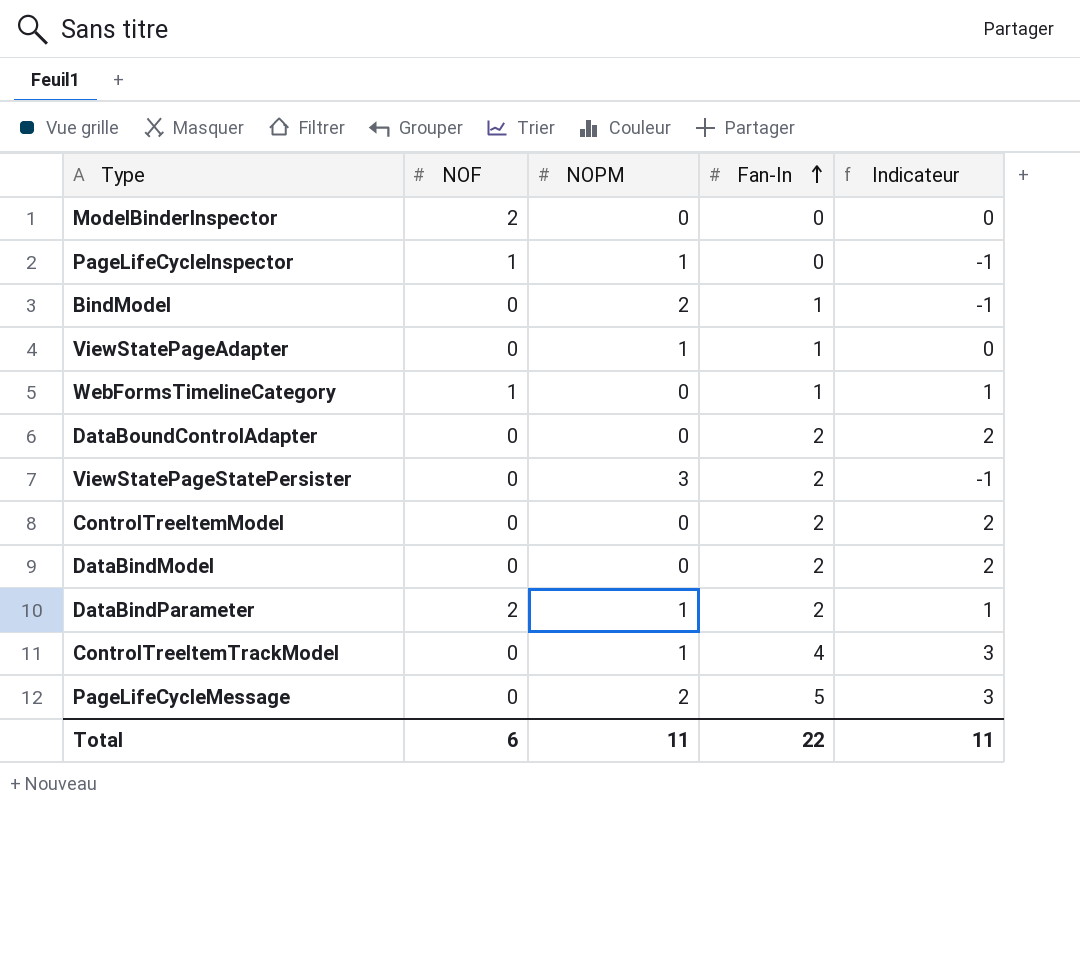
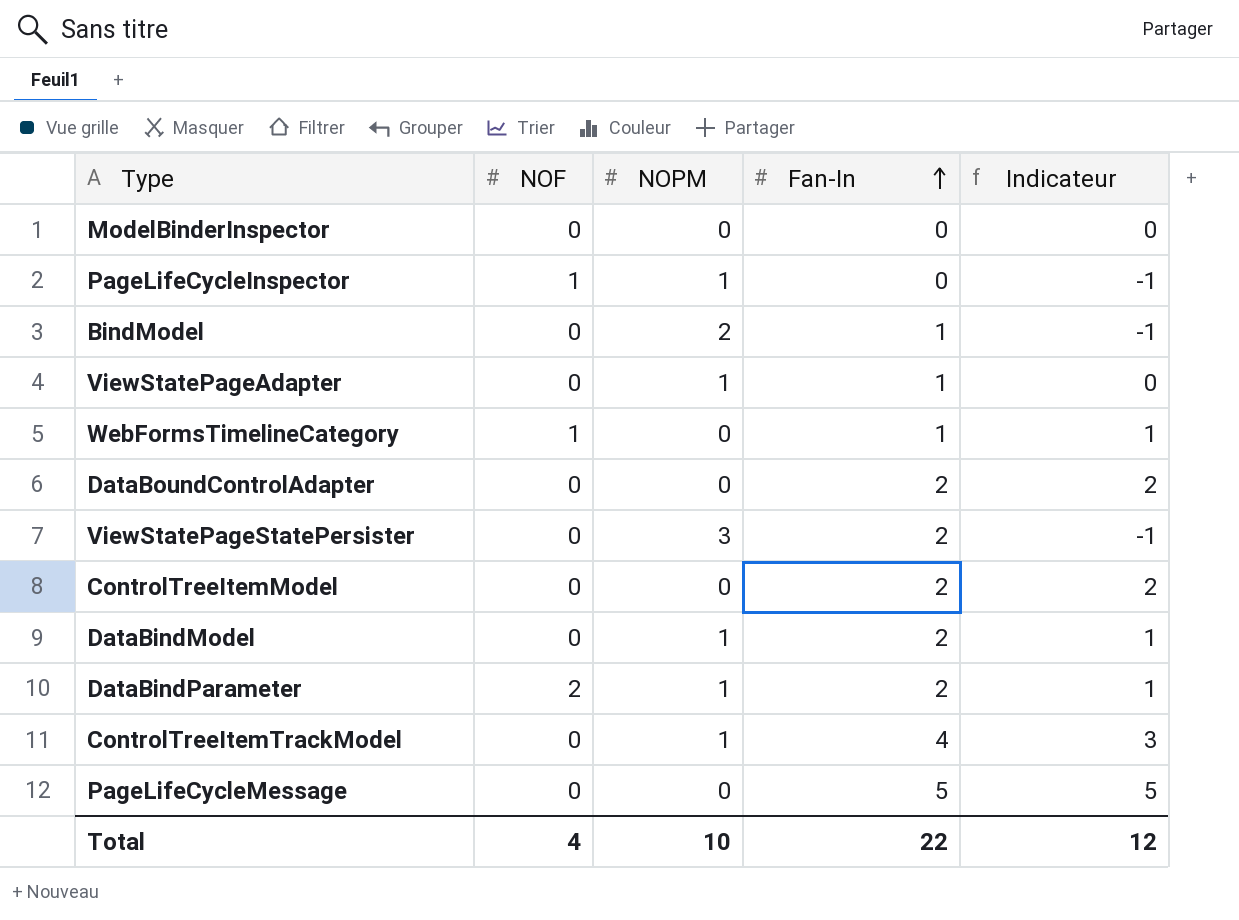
ModelBinderInspector | NOF: 2 -> 0
DataBindModel | NOPM: 0 -> 1
DataBindModel | Indicateur: 2 -> 1
PageLifeCycleMessage | NOPM: 2 -> 0
PageLifeCycleMessage | Indicateur: 3 -> 5
Total | NOF: 6 -> 4
Total | NOPM: 11 -> 10
Total | Indicateur: 11 -> 12

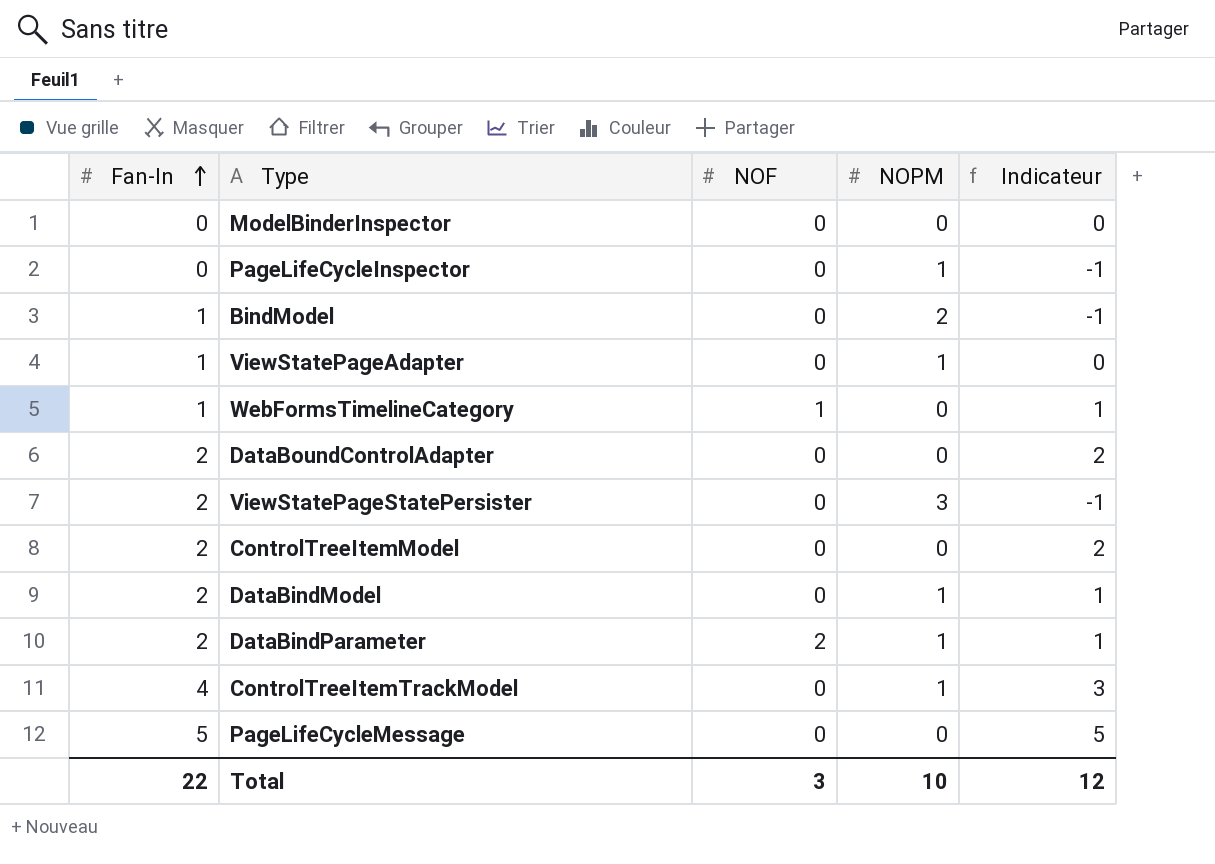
column Fan-In | position: 4 -> 1
PageLifeCycleInspector | NOF: 1 -> 0
Total | NOF: 4 -> 3

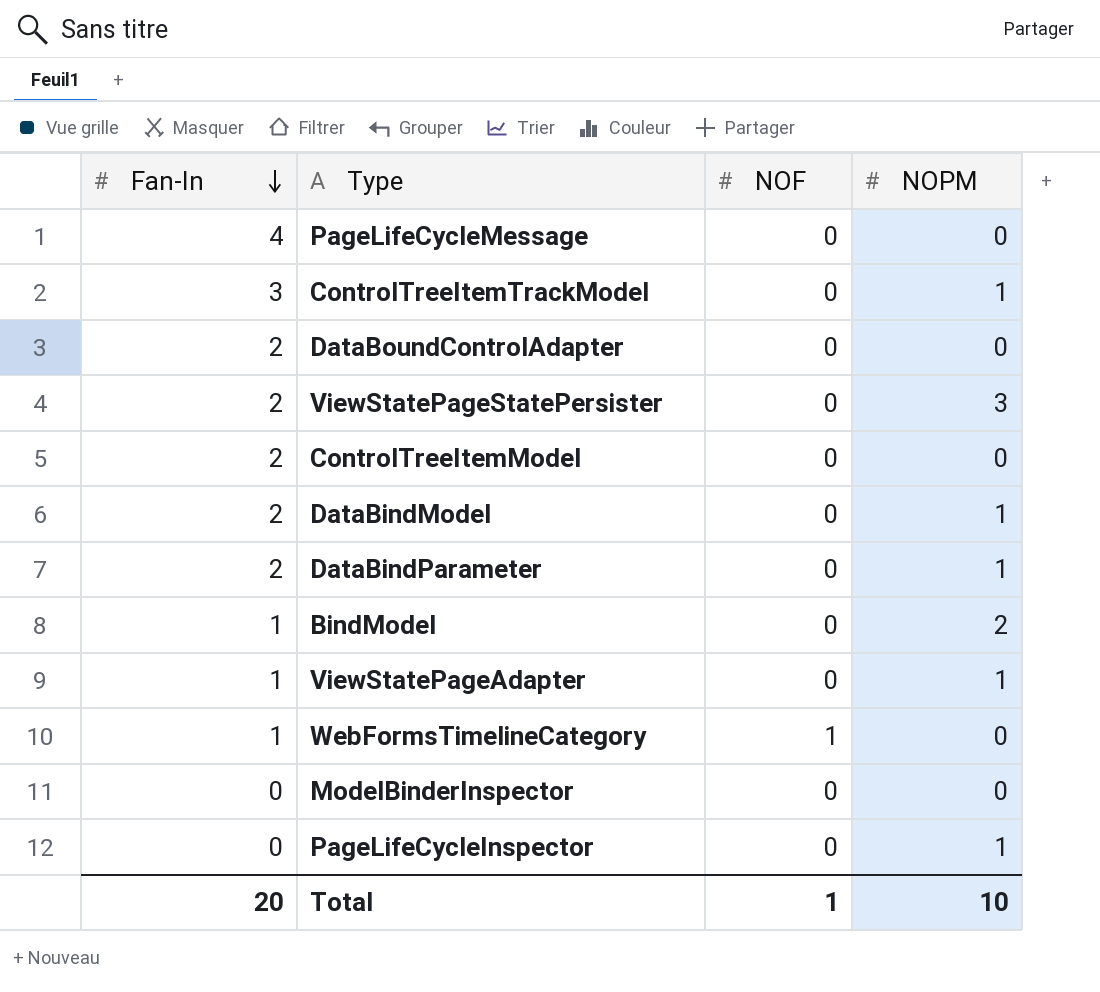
row order: Fan-In ascending -> Fan-In descending
column Indicateur | formula: [Fan-In] - [NOPM] -> none
PageLifeCycleMessage | Fan-In: 5 -> 4
ControlTreeItemTrackModel | Fan-In: 4 -> 3
DataBindParameter | NOF: 2 -> 0
Total | Fan-In: 22 -> 20
Total | NOF: 3 -> 1

